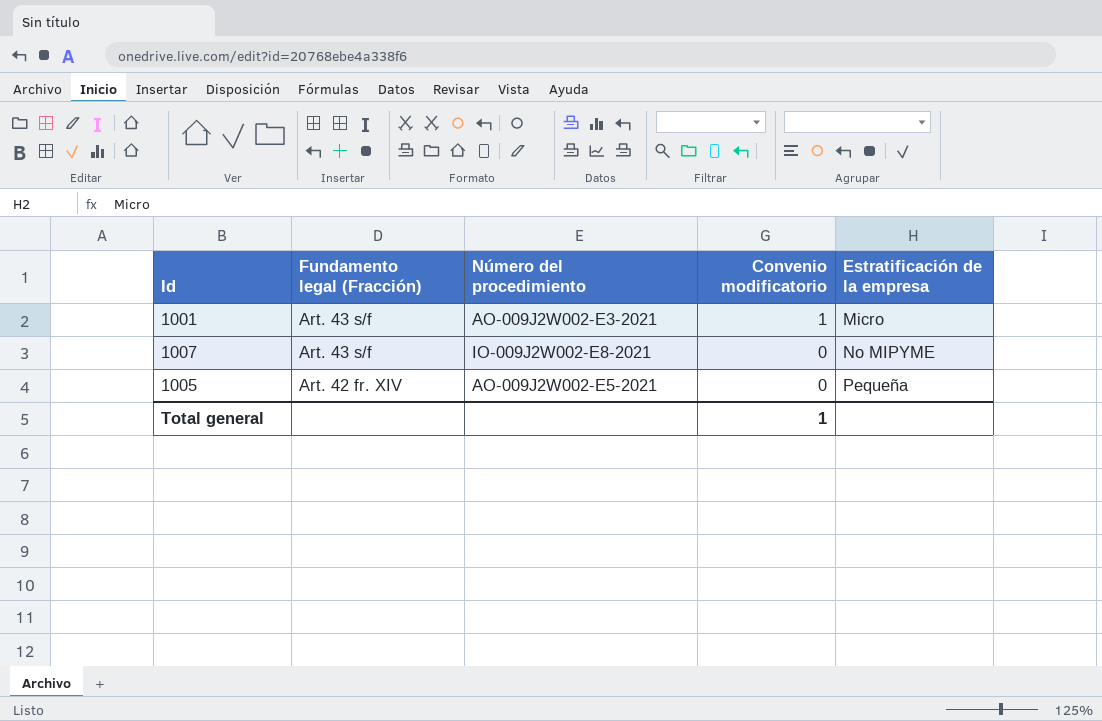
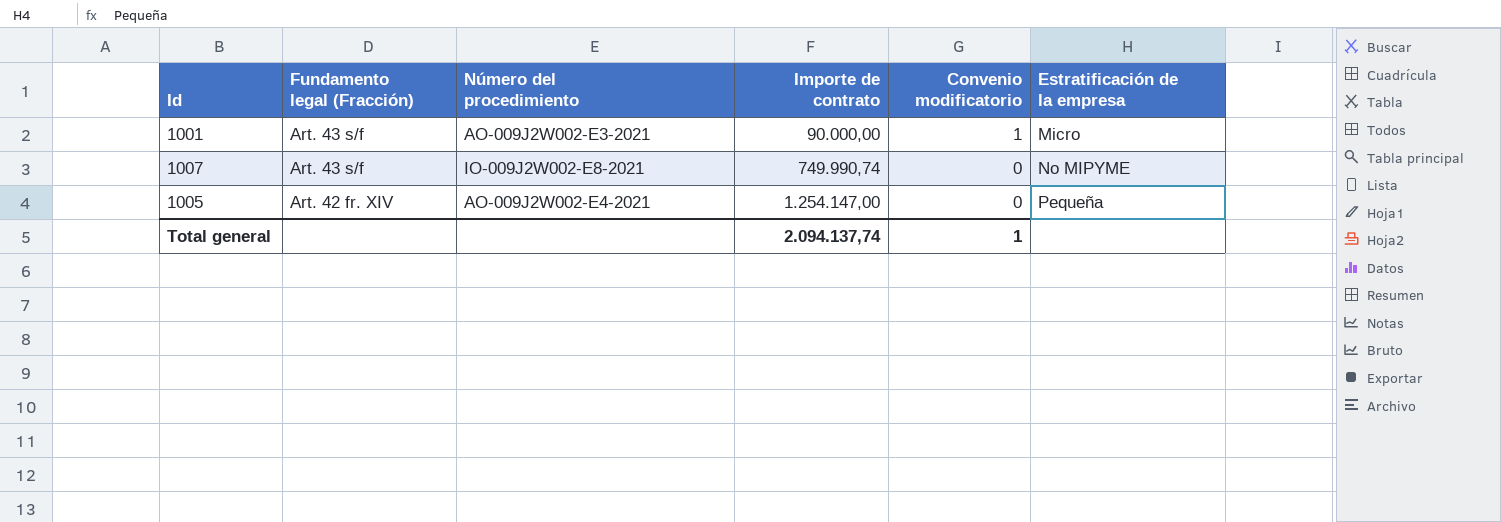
column Importe de contrato | position: none -> 4
1005 | Número del procedimiento: AO-009J2W002-E5-2021 -> AO-009J2W002-E4-2021

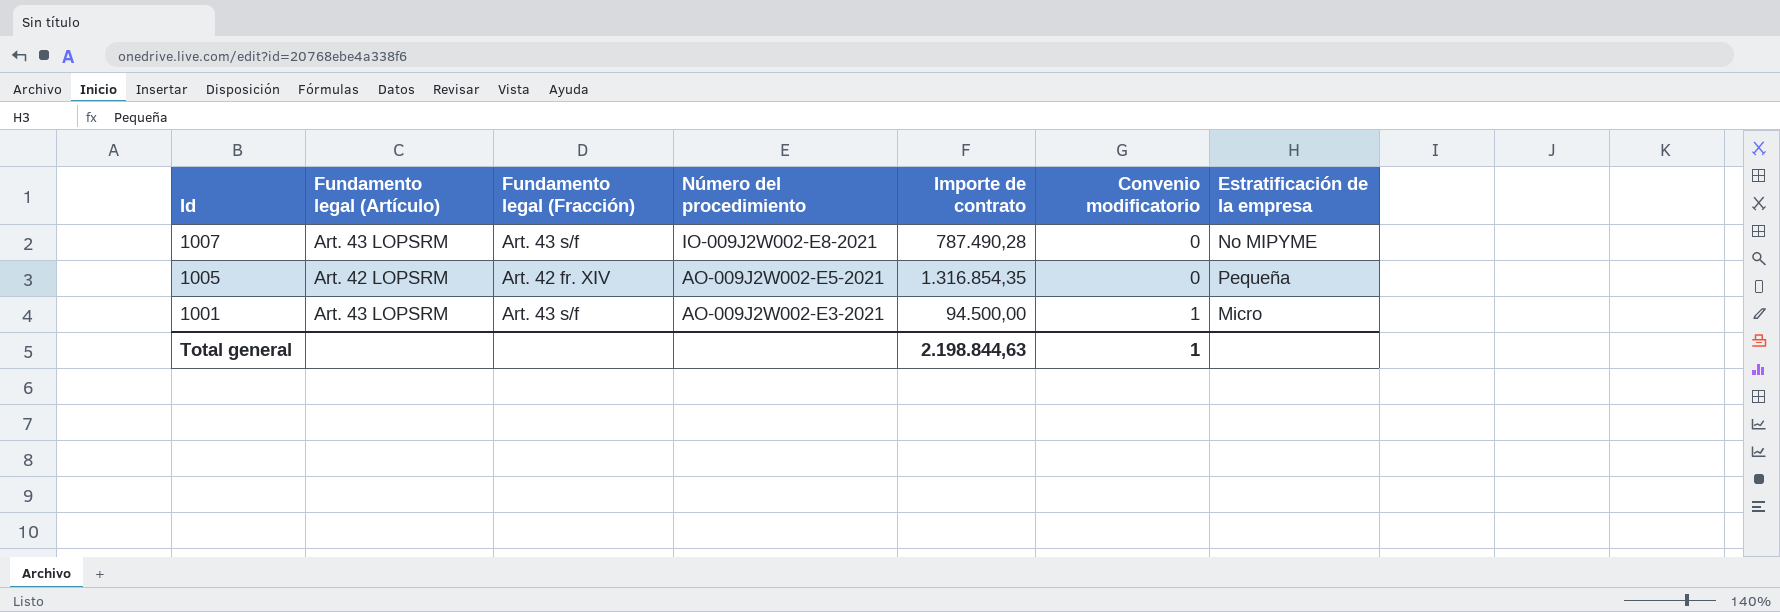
row order: Fundamento legal (Fracción) descending -> Id descending
column Fundamento legal (Artículo) | position: none -> 2
1007 | Importe de contrato: 749.990,74 -> 787.490,28
1005 | Número del procedimiento: AO-009J2W002-E4-2021 -> AO-009J2W002-E5-2021
1005 | Importe de contrato: 1.254.147,00 -> 1.316.854,35
1001 | Importe de contrato: 90.000,00 -> 94.500,00
Total general | Importe de contrato: 2.094.137,74 -> 2.198.844,63

